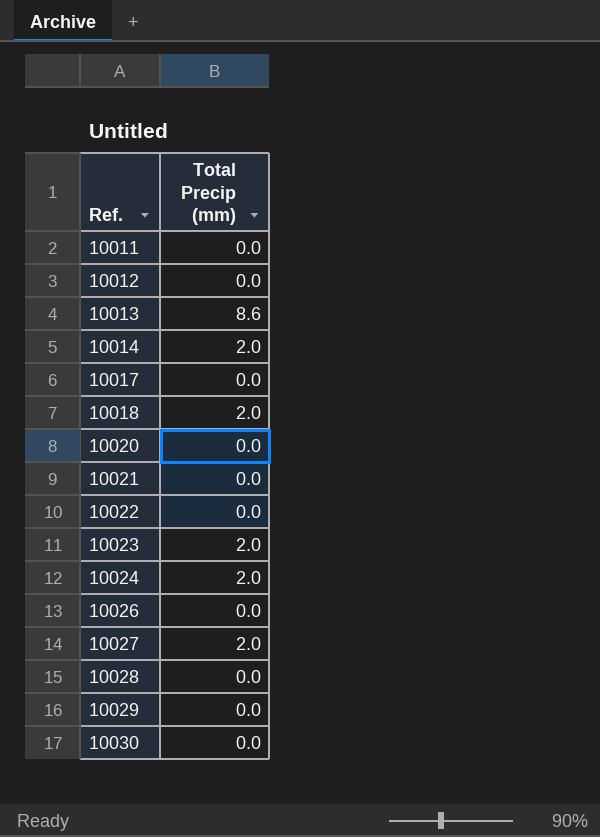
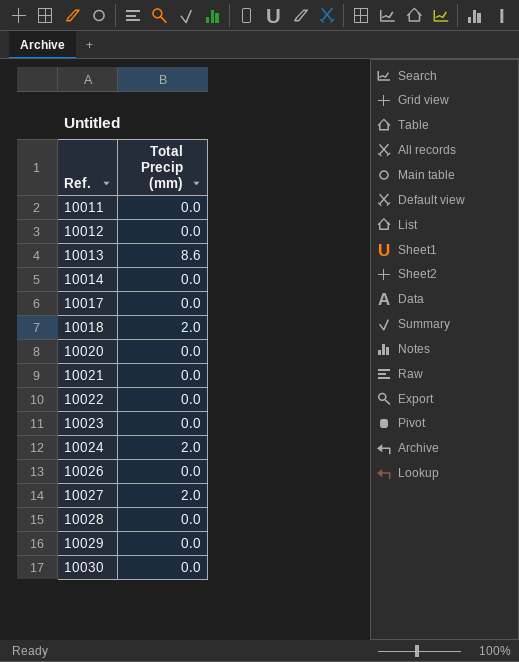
10014 | Total Precip (mm): 2.0 -> 0.0
10023 | Total Precip (mm): 2.0 -> 0.0

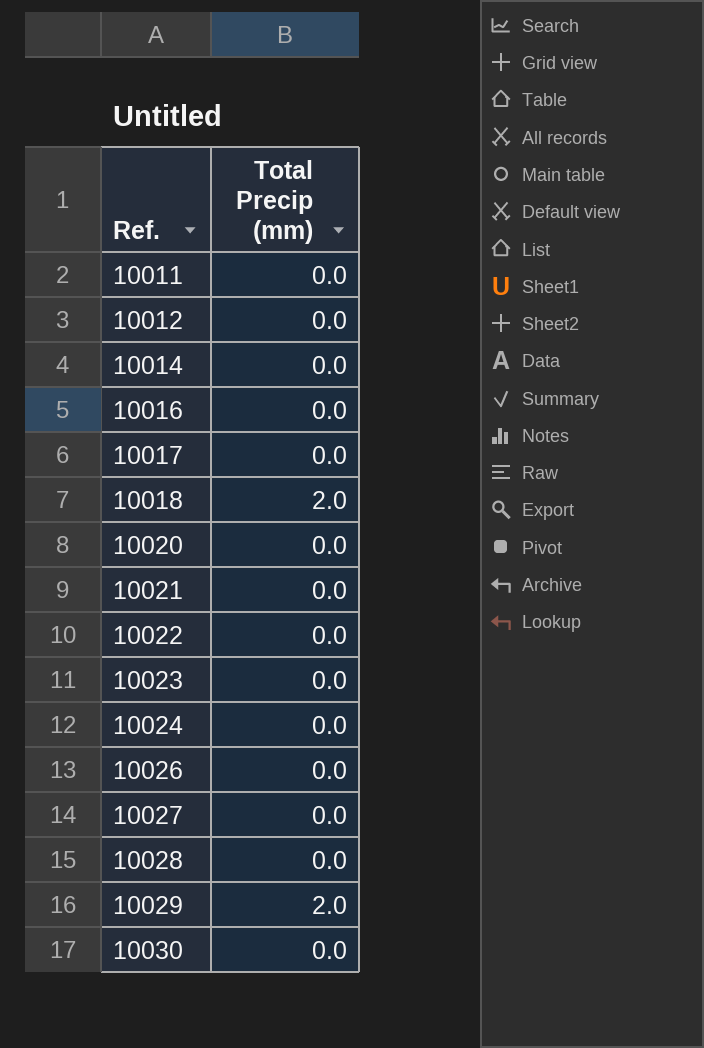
row 10013: 8.6 -> none
row 10016: none -> 0.0
10024 | Total Precip (mm): 2.0 -> 0.0
10027 | Total Precip (mm): 2.0 -> 0.0
10029 | Total Precip (mm): 0.0 -> 2.0

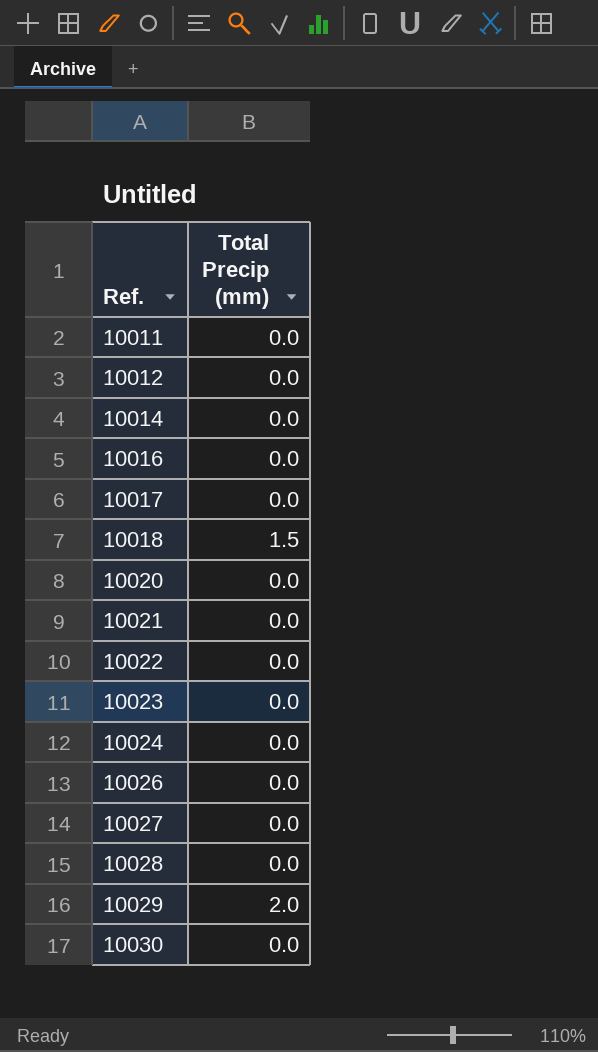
10018 | Total Precip (mm): 2.0 -> 1.5

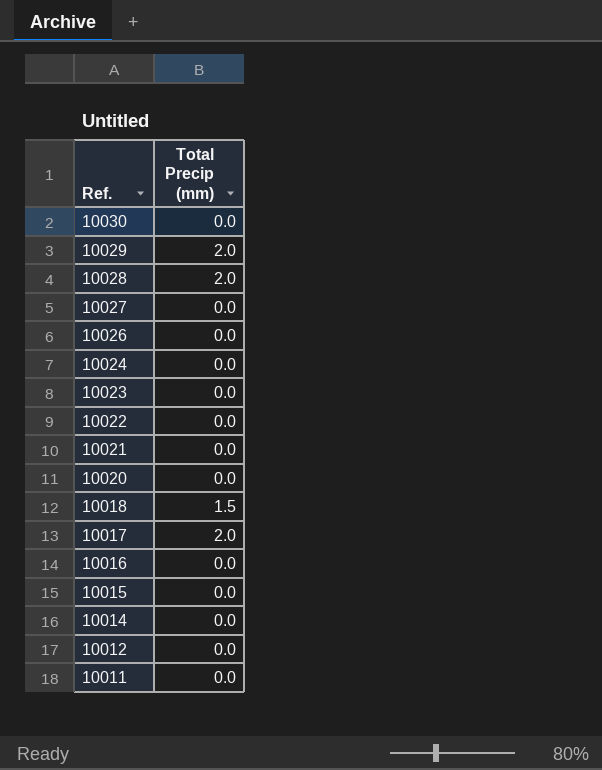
row order: Ref. ascending -> Ref. descending
10028 | Total Precip (mm): 0.0 -> 2.0
10017 | Total Precip (mm): 0.0 -> 2.0
row 10015: none -> 0.0

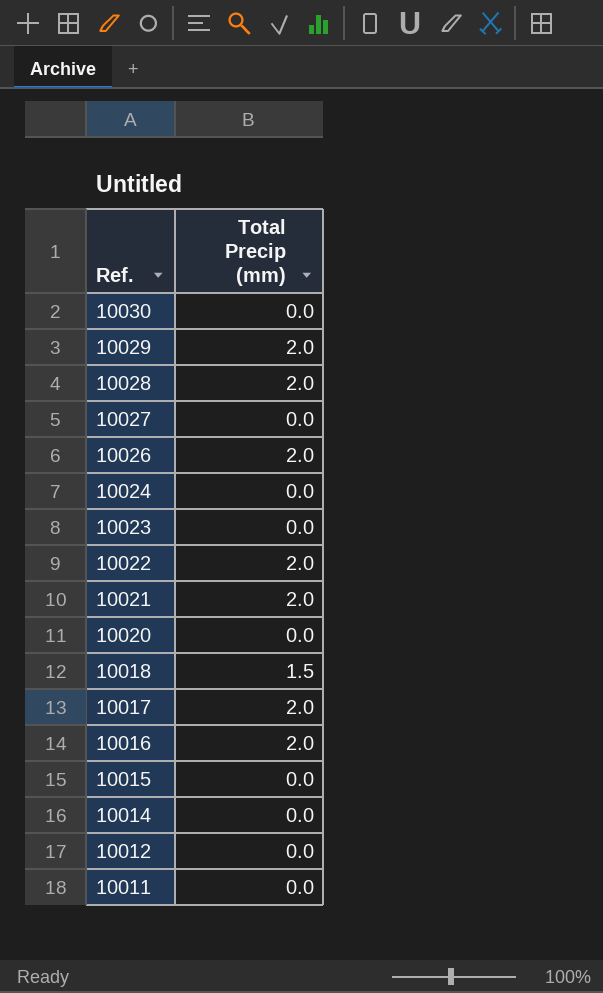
10026 | Total Precip (mm): 0.0 -> 2.0
10022 | Total Precip (mm): 0.0 -> 2.0
10021 | Total Precip (mm): 0.0 -> 2.0
10016 | Total Precip (mm): 0.0 -> 2.0

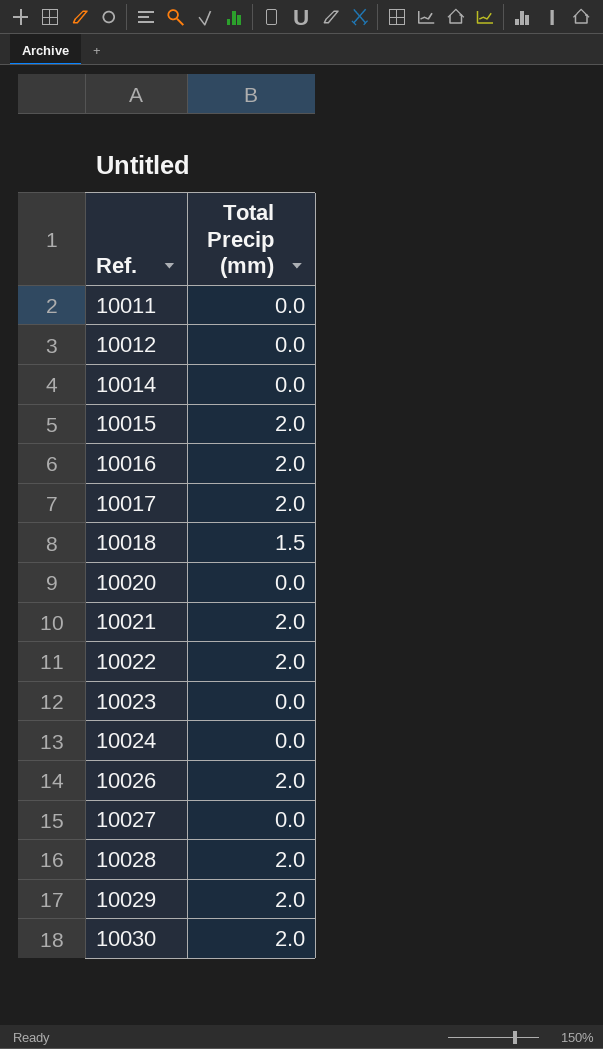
row order: Ref. descending -> Ref. ascending
10015 | Total Precip (mm): 0.0 -> 2.0
10030 | Total Precip (mm): 0.0 -> 2.0

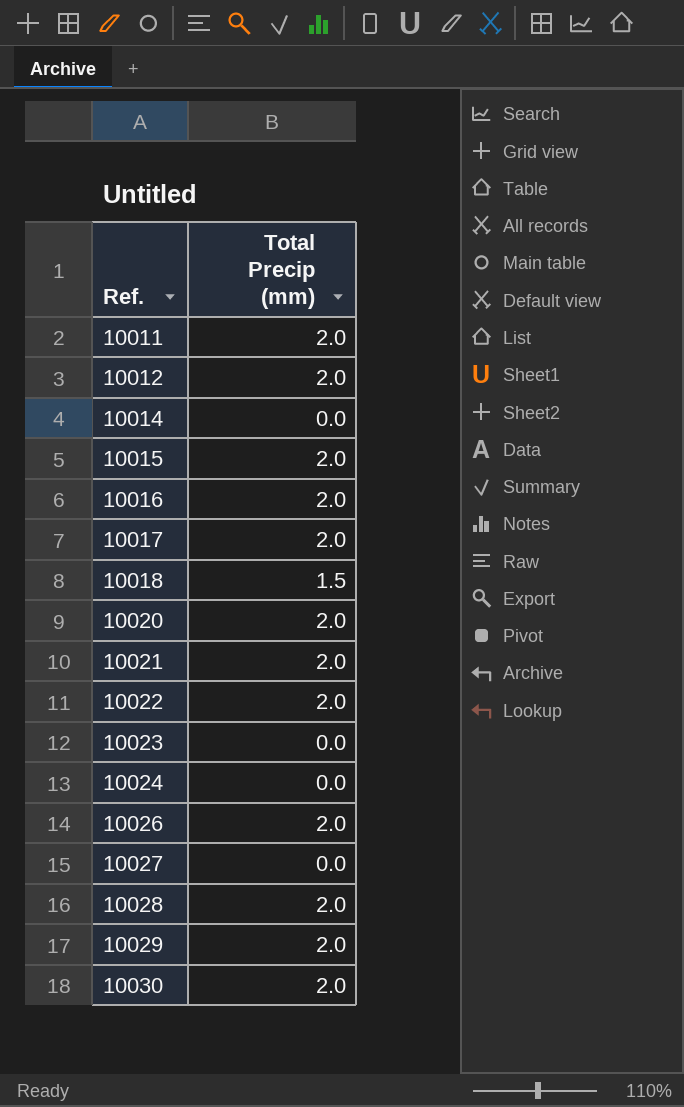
10011 | Total Precip (mm): 0.0 -> 2.0
10012 | Total Precip (mm): 0.0 -> 2.0
10020 | Total Precip (mm): 0.0 -> 2.0

